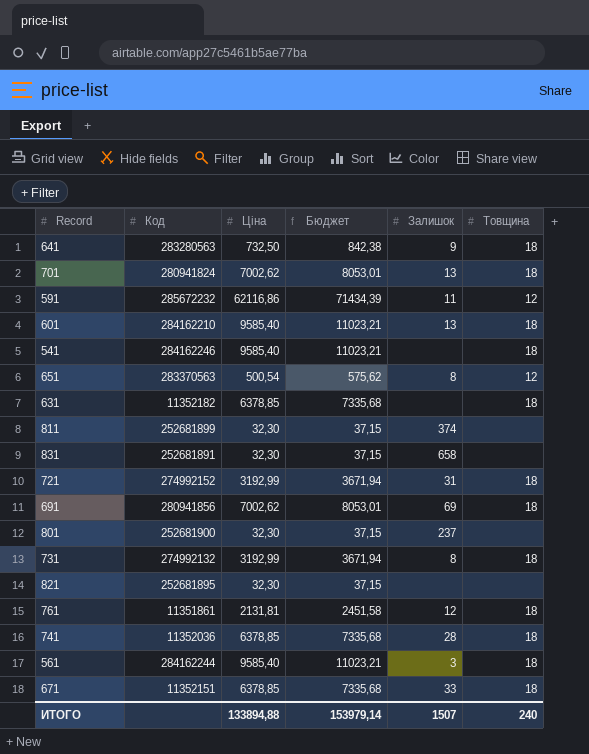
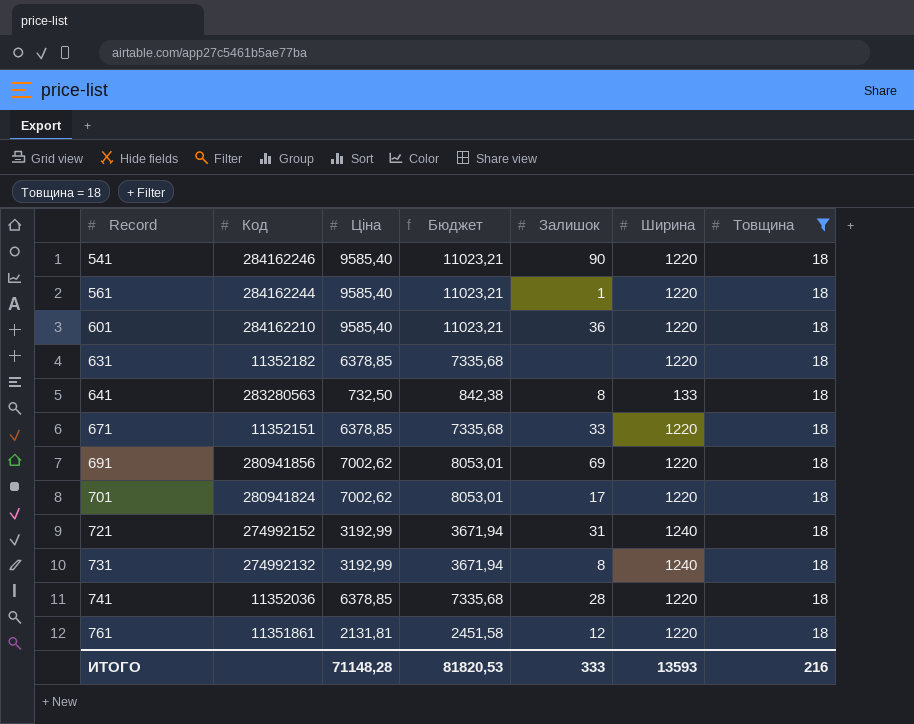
filter: none -> Товщина = 18
row order: none -> Record ascending
column Ширина | position: none -> 6
541 | Залишок: none -> 90
561 | Залишок: 3 -> 1
601 | Залишок: 13 -> 36
641 | Залишок: 9 -> 8
701 | Залишок: 13 -> 17
ИТОГО | Ціна: 133894,88 -> 71148,28
ИТОГО | Бюджет: 153979,14 -> 81820,53
ИТОГО | Залишок: 1507 -> 333
ИТОГО | Товщина: 240 -> 216

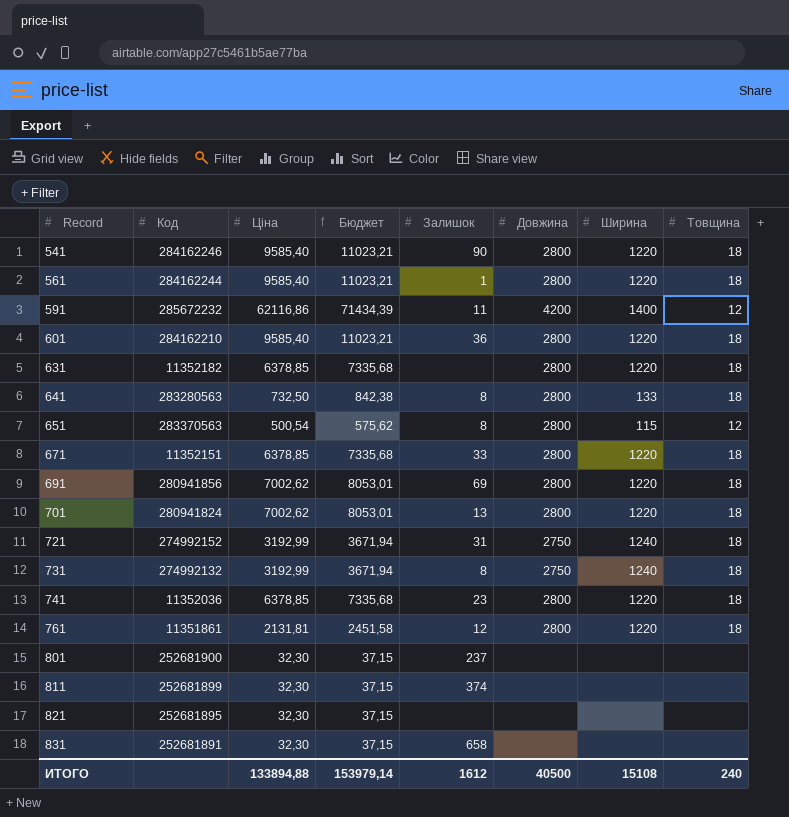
filter: Товщина = 18 -> none
column Довжина | position: none -> 6
701 | Залишок: 17 -> 13
741 | Залишок: 28 -> 23
ИТОГО | Ціна: 71148,28 -> 133894,88
ИТОГО | Бюджет: 81820,53 -> 153979,14
ИТОГО | Залишок: 333 -> 1612
ИТОГО | Ширина: 13593 -> 15108
ИТОГО | Товщина: 216 -> 240

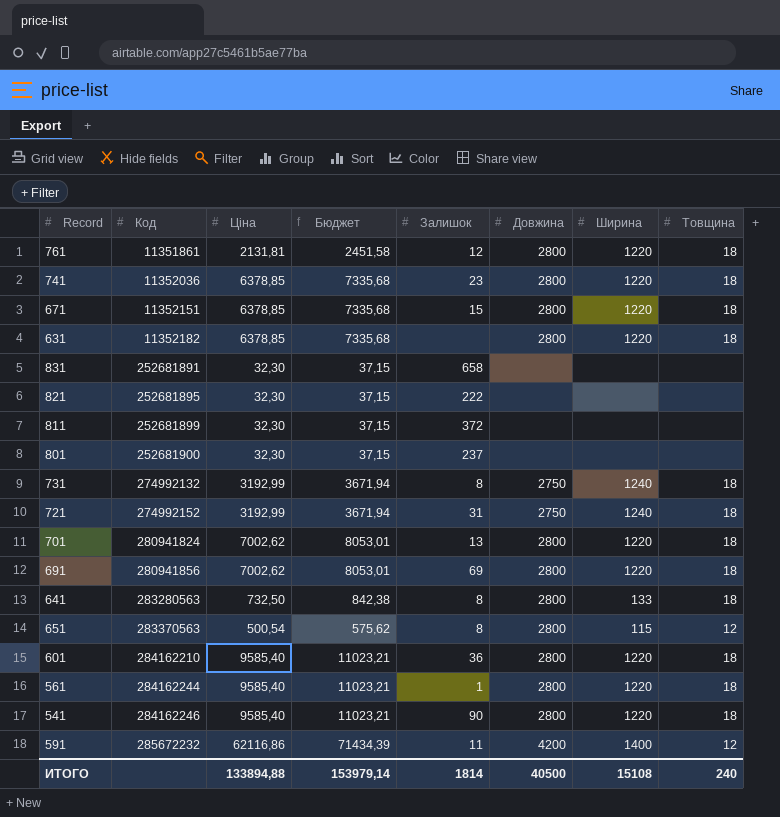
row order: Record ascending -> Код ascending
671 | Залишок: 33 -> 15
821 | Залишок: none -> 222
811 | Залишок: 374 -> 372
ИТОГО | Залишок: 1612 -> 1814

